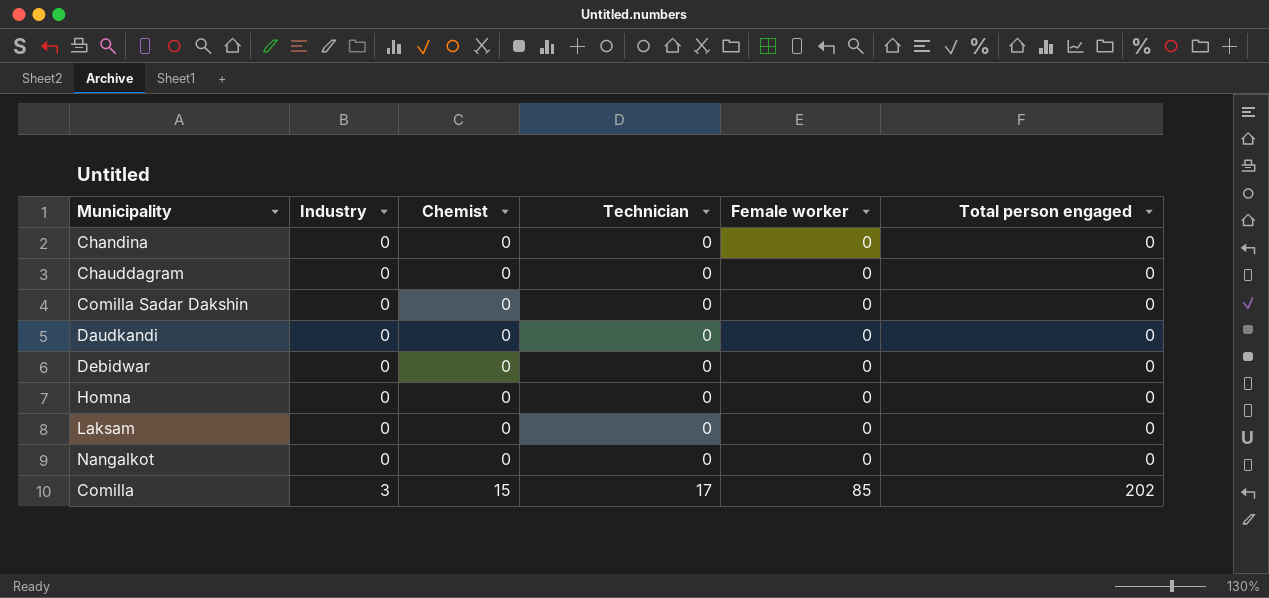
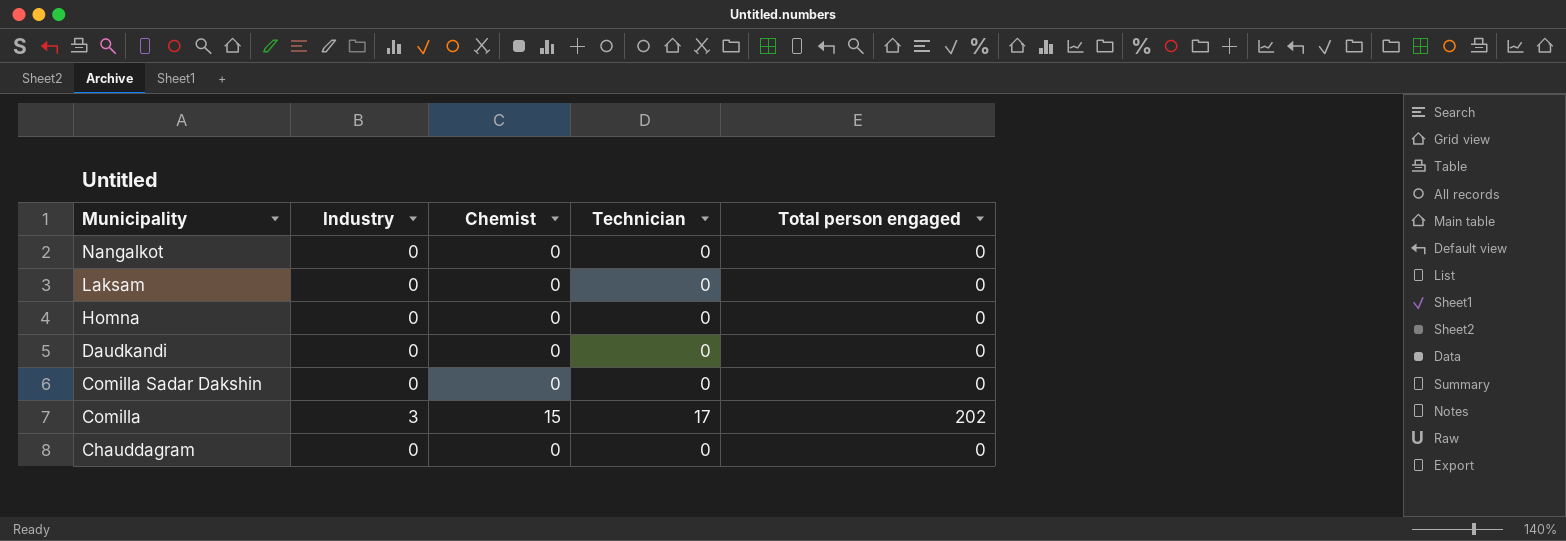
row order: Industry ascending -> Municipality descending
column Female worker | position: 5 -> none
row Chandina: 0 | 0 | 0 | 0 | 0 -> none
row Debidwar: 0 | 0 | 0 | 0 | 0 -> none

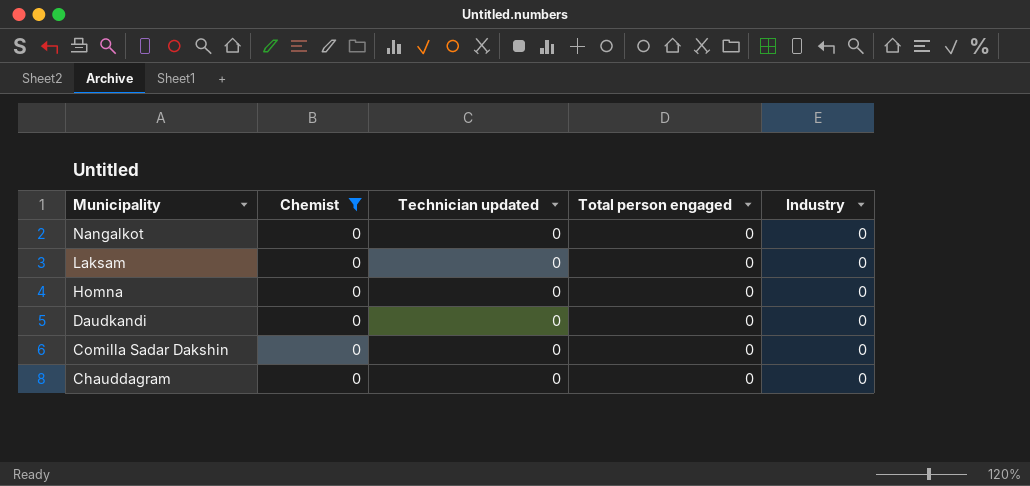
filter: none -> Chemist = 0
column name: Technician -> Technician updated
column Industry | position: 2 -> 5

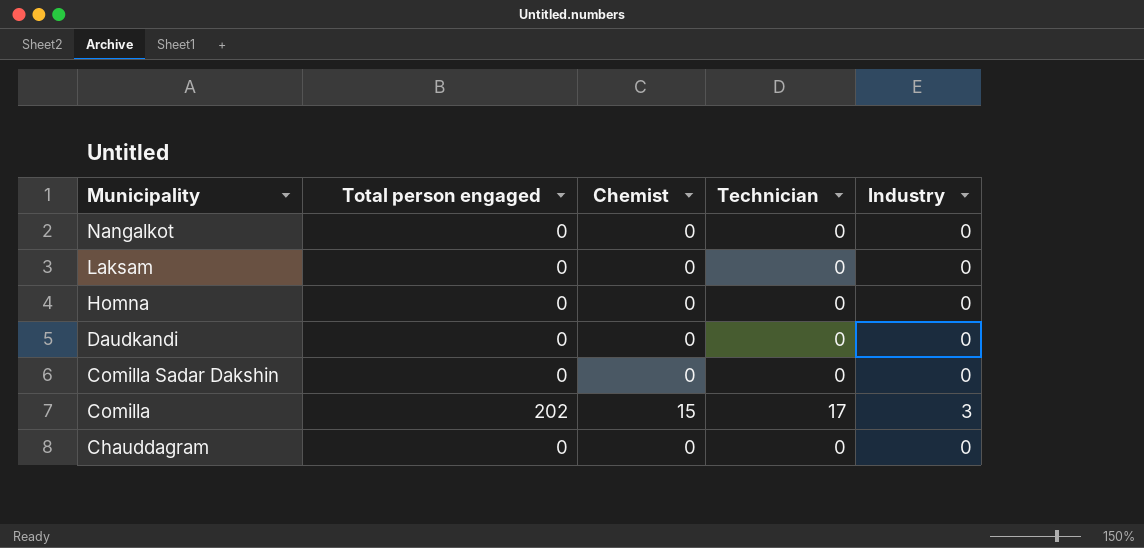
filter: Chemist = 0 -> none
column Total person engaged | position: 4 -> 2
column name: Technician updated -> Technician

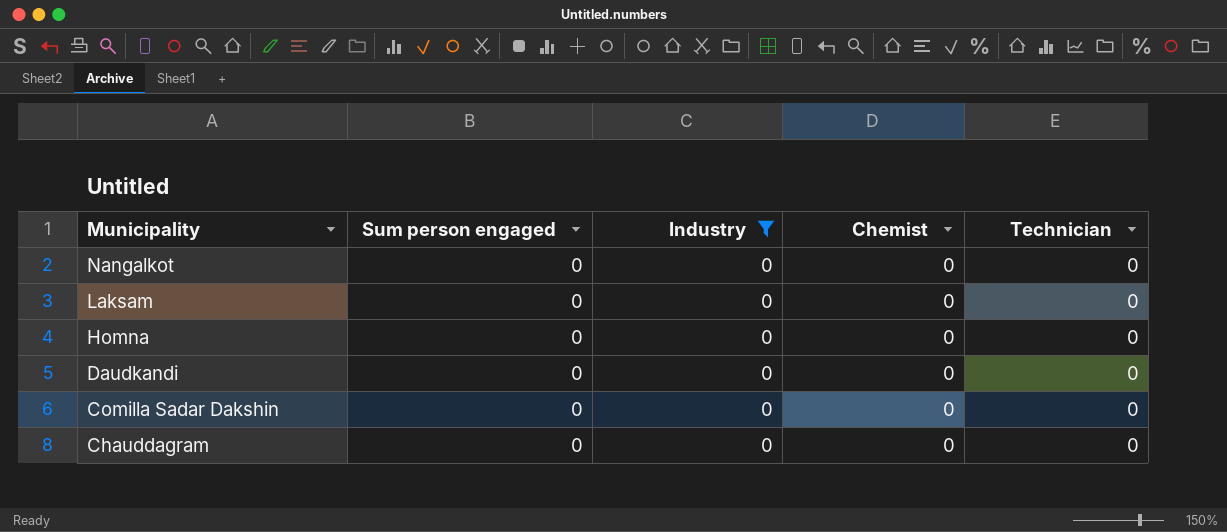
filter: none -> Industry = 0
column name: Total person engaged -> Sum person engaged
column Industry | position: 5 -> 3

